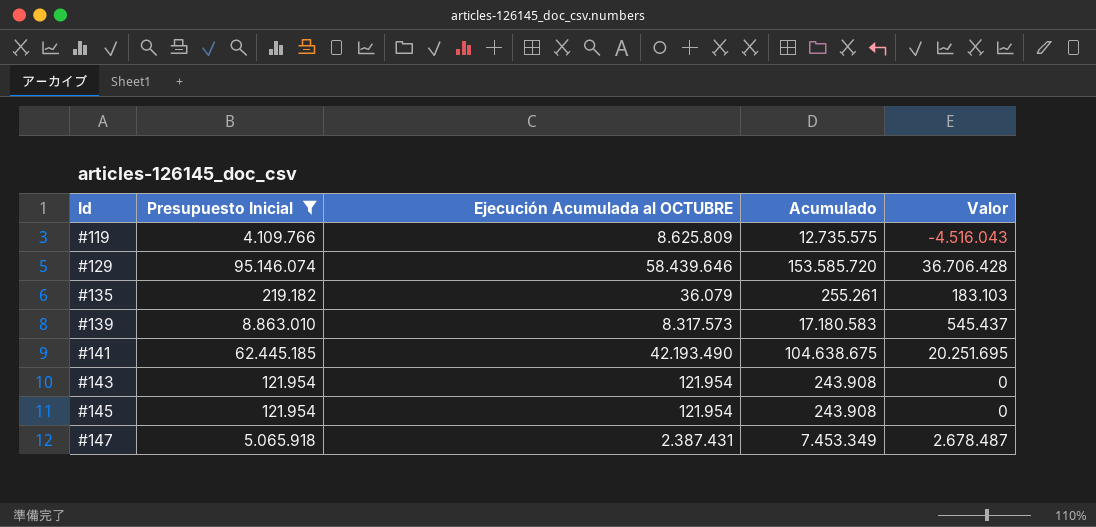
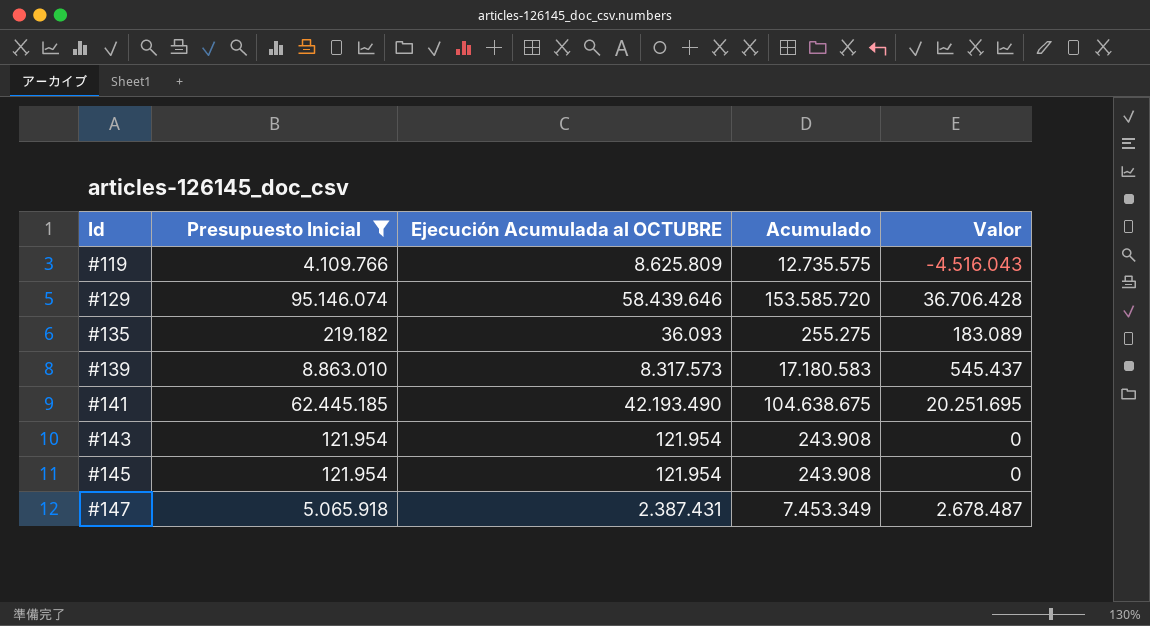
#135 | Ejecución Acumulada al OCTUBRE: 36.079 -> 36.093
#135 | Acumulado: 255.261 -> 255.275
#135 | Valor: 183.103 -> 183.089

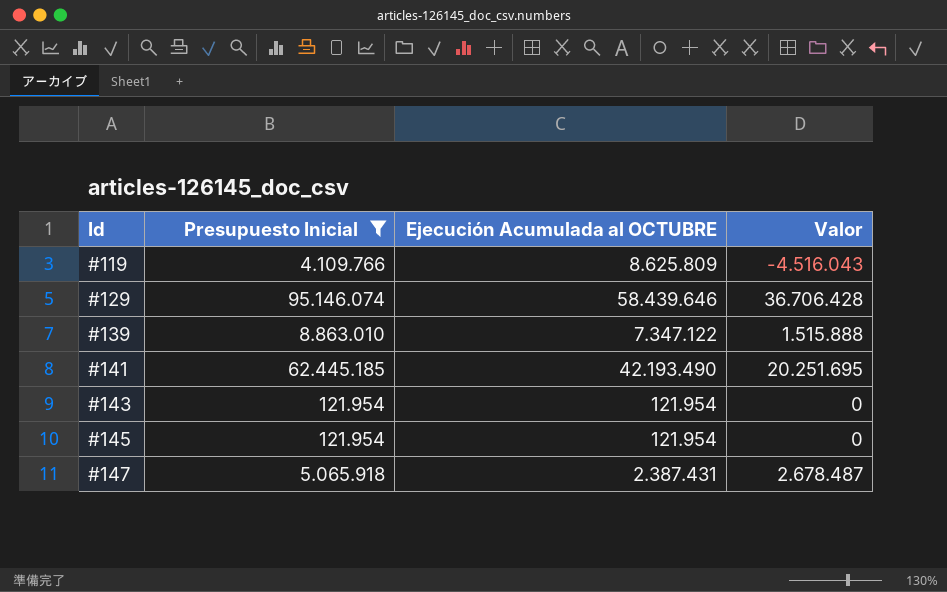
column Acumulado | formula: [Presupuesto Inicial] + [Ejecución Acumulada al OCTUBRE] -> none
row #135: 219.182 | 36.093 | 255.275 | 183.089 -> none
#139 | Ejecución Acumulada al OCTUBRE: 8.317.573 -> 7.347.122
#139 | Valor: 545.437 -> 1.515.888

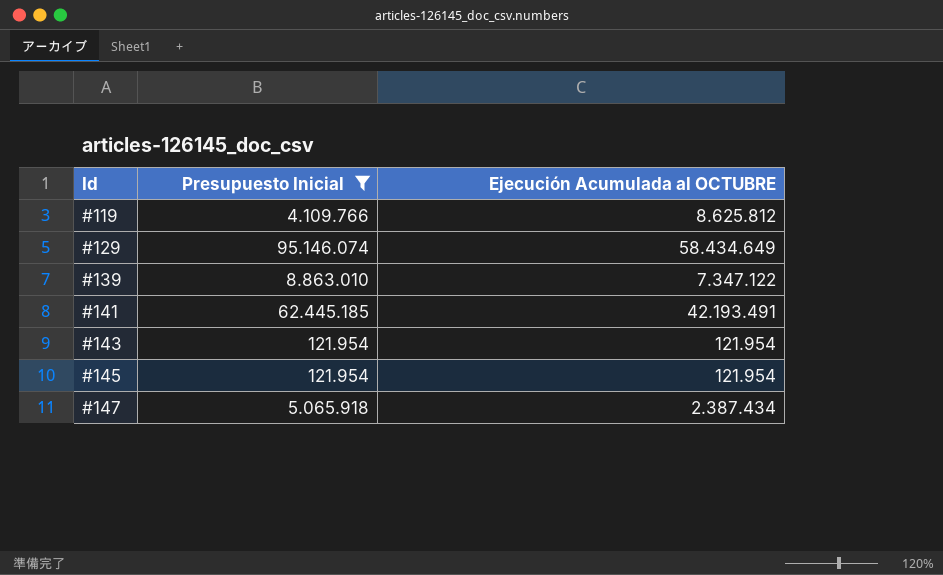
column Valor | formula: [Presupuesto Inicial] - [Ejecución Acumulada al OCTUBRE] -> none
#119 | Ejecución Acumulada al OCTUBRE: 8.625.809 -> 8.625.812
#129 | Ejecución Acumulada al OCTUBRE: 58.439.646 -> 58.434.649
#141 | Ejecución Acumulada al OCTUBRE: 42.193.490 -> 42.193.491
#147 | Ejecución Acumulada al OCTUBRE: 2.387.431 -> 2.387.434

